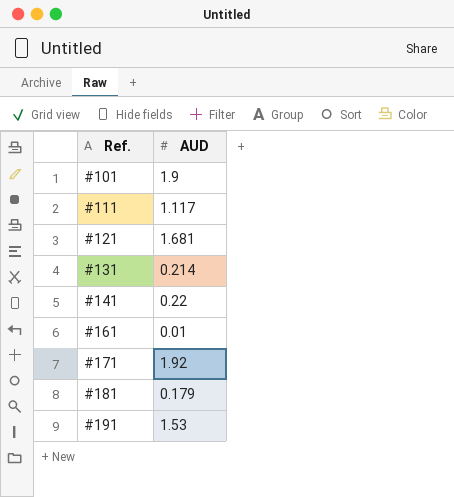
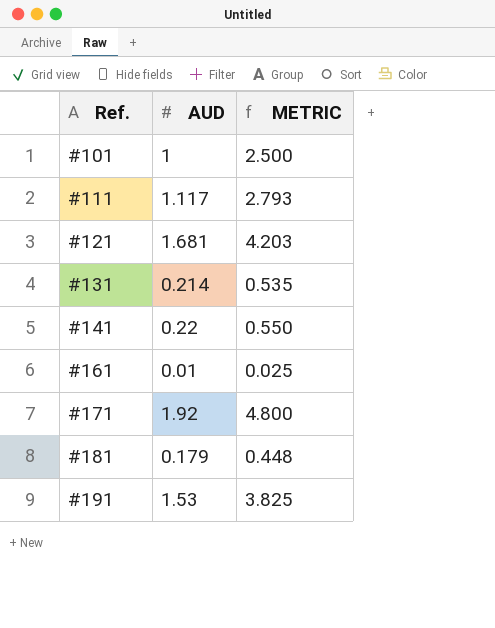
column METRIC | formula: none -> [AUD] * 2.5
#101 | AUD: 1.9 -> 1

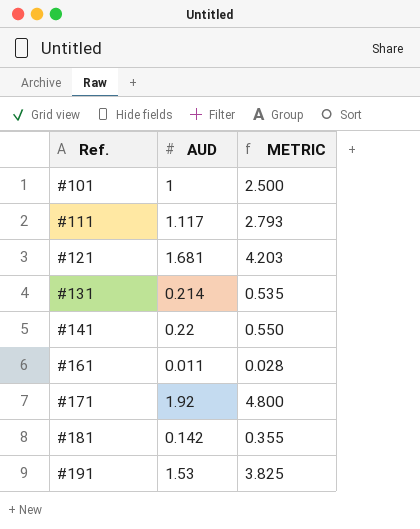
#161 | AUD: 0.01 -> 0.011
#161 | METRIC: 0.025 -> 0.028
#181 | AUD: 0.179 -> 0.142
#181 | METRIC: 0.448 -> 0.355

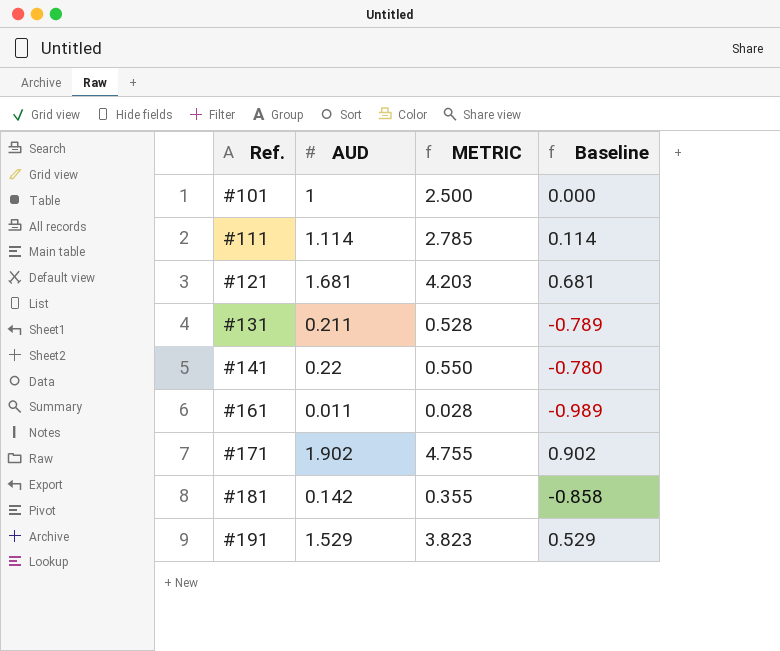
column Baseline | formula: none -> [AUD] - 1
#111 | AUD: 1.117 -> 1.114
#111 | METRIC: 2.793 -> 2.785
#131 | AUD: 0.214 -> 0.211
#131 | METRIC: 0.535 -> 0.528
#171 | AUD: 1.92 -> 1.902
#171 | METRIC: 4.800 -> 4.755
#191 | AUD: 1.53 -> 1.529
#191 | METRIC: 3.825 -> 3.823

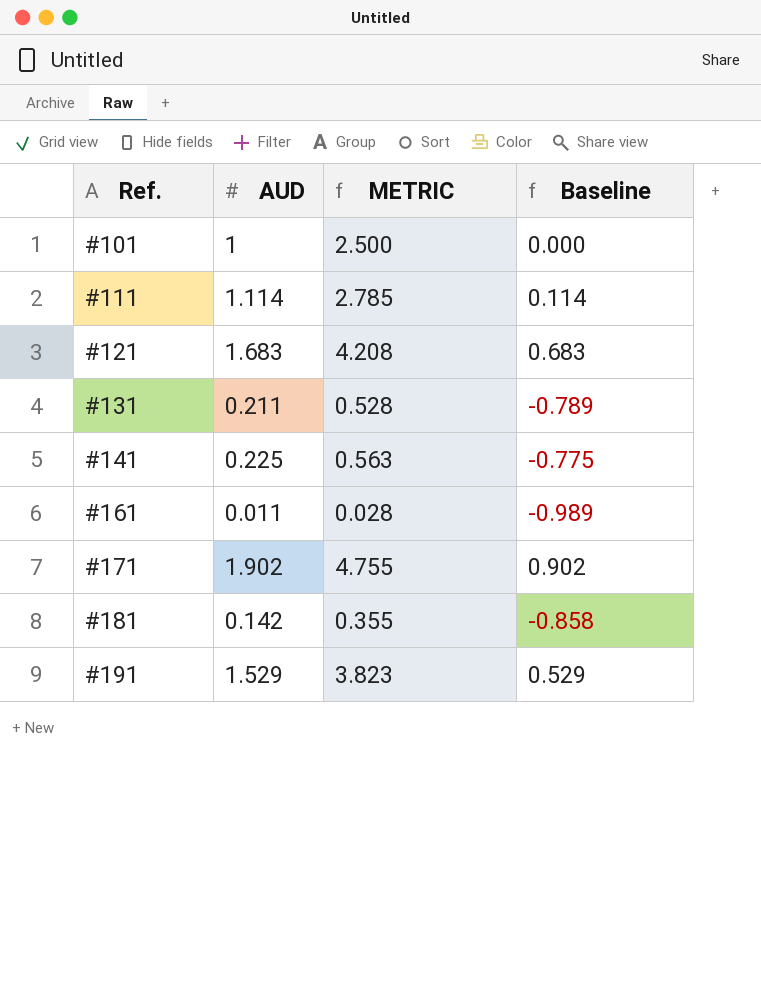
#121 | AUD: 1.681 -> 1.683
#121 | METRIC: 4.203 -> 4.208
#121 | Baseline: 0.681 -> 0.683
#141 | AUD: 0.22 -> 0.225
#141 | METRIC: 0.550 -> 0.563
#141 | Baseline: -0.780 -> -0.775

